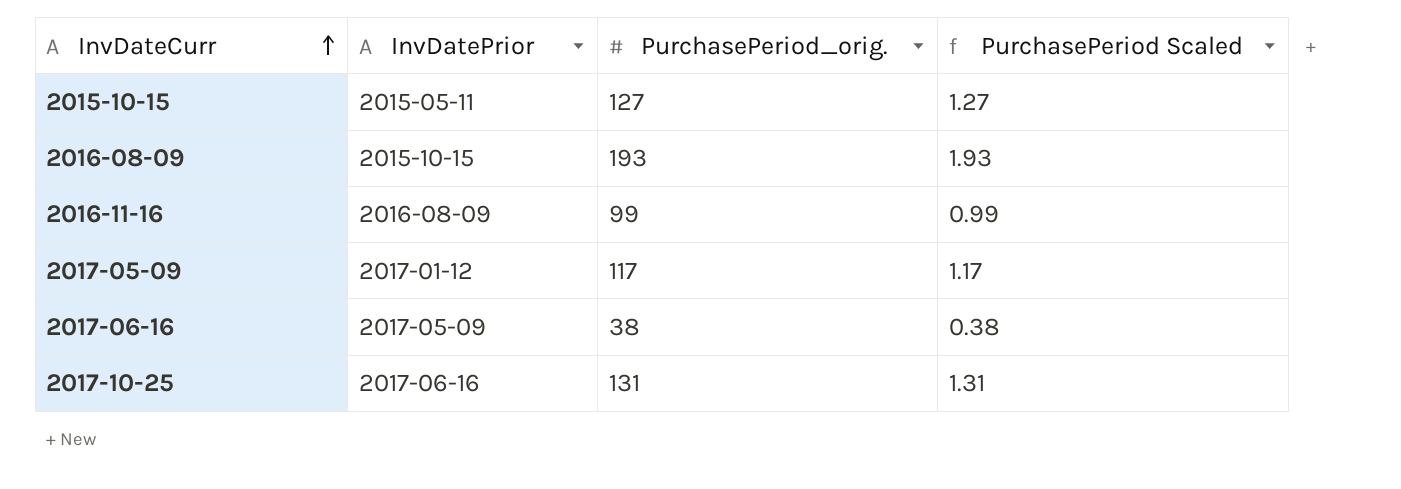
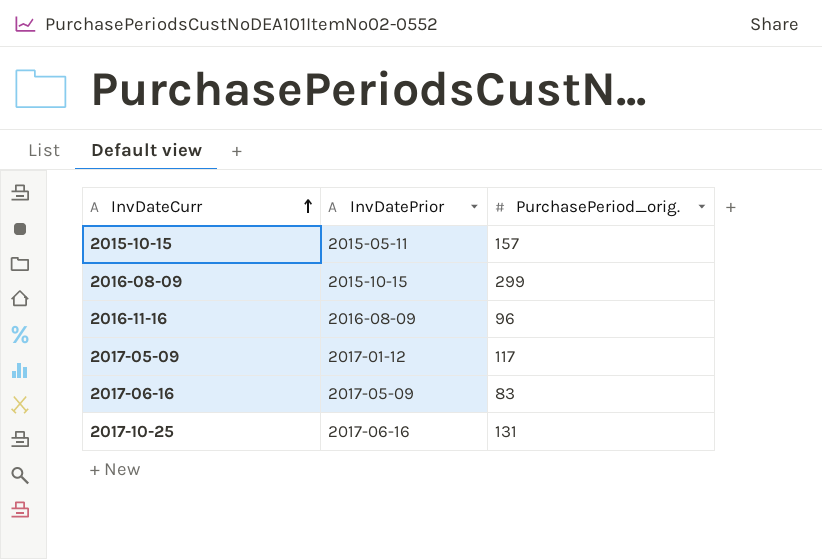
column PurchasePeriod Scaled | formula: [PurchasePeriod_orig.] * 0.01 -> none
2015-10-15 | PurchasePeriod_orig.: 127 -> 157
2016-08-09 | PurchasePeriod_orig.: 193 -> 299
2016-11-16 | PurchasePeriod_orig.: 99 -> 96
2017-06-16 | PurchasePeriod_orig.: 38 -> 83

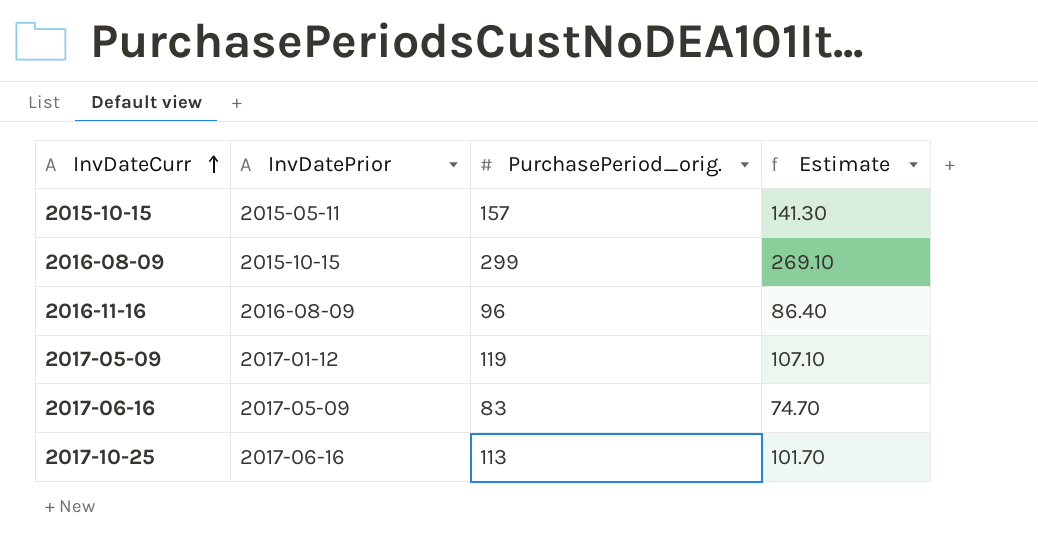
column Estimate | formula: none -> [PurchasePeriod_orig.] * 0.9
2017-05-09 | PurchasePeriod_orig.: 117 -> 119
2017-10-25 | PurchasePeriod_orig.: 131 -> 113

